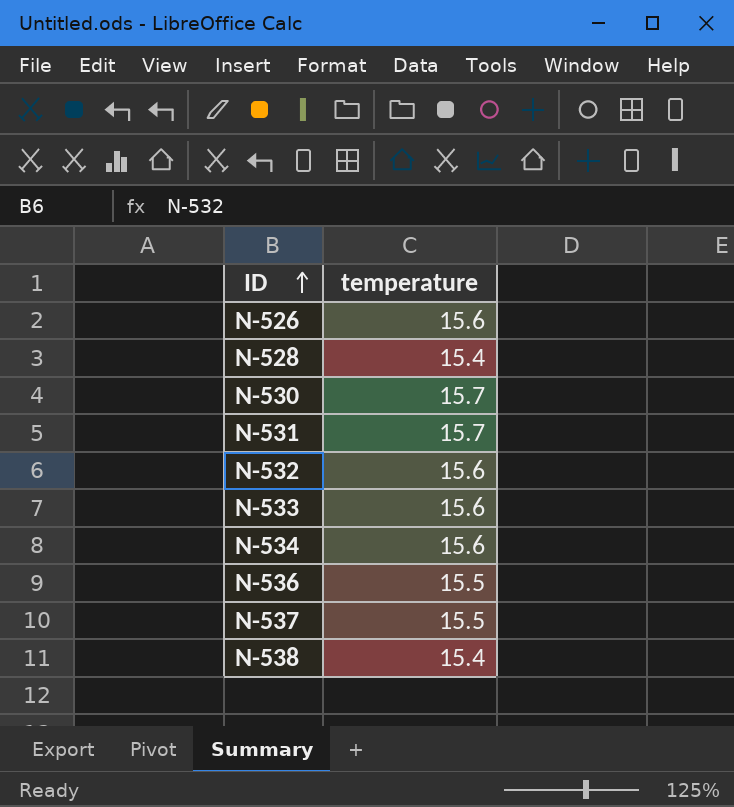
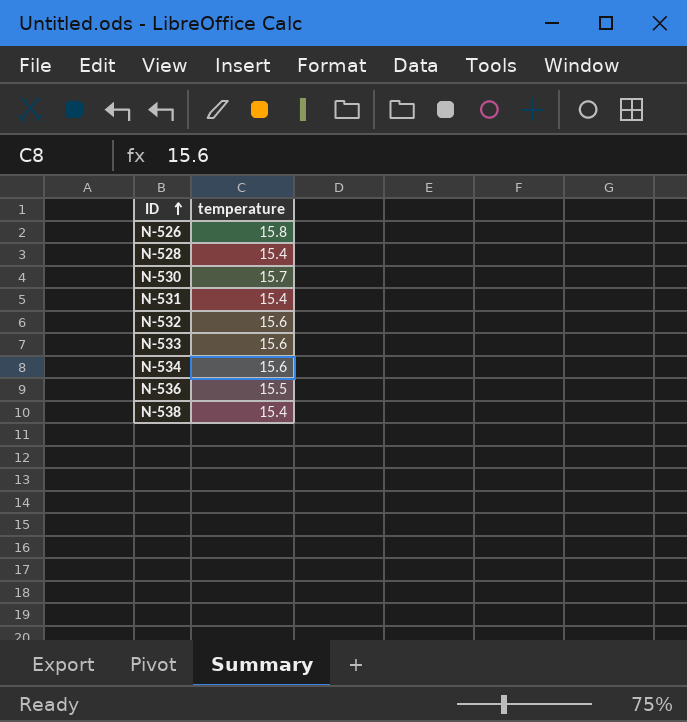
row N-537: 15.5 -> none
N-526 | temperature: 15.6 -> 15.8
N-531 | temperature: 15.7 -> 15.4

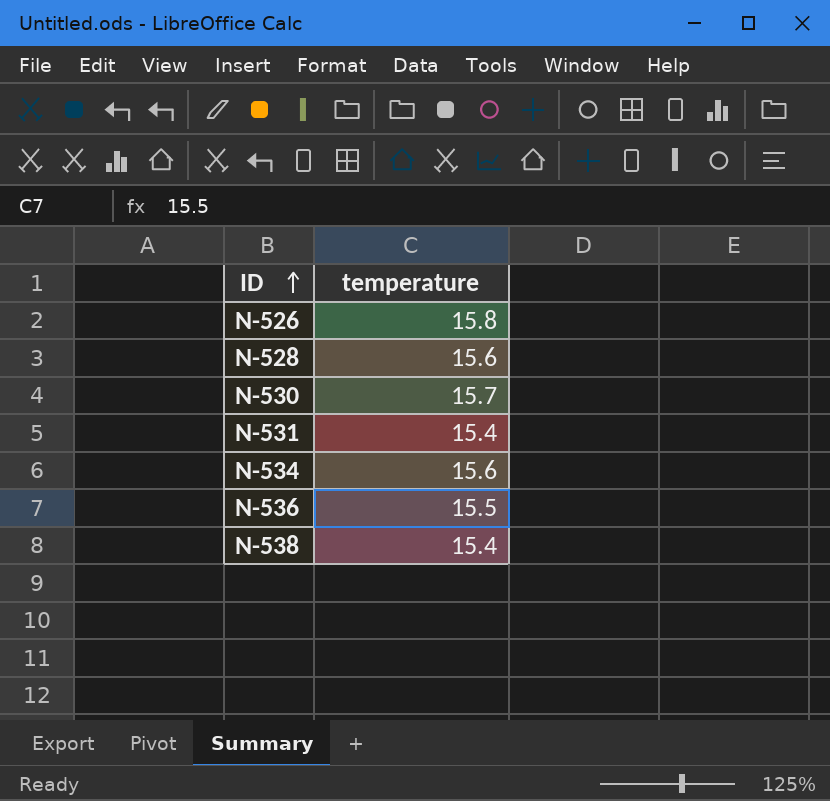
row N-532: 15.6 -> none
row N-533: 15.6 -> none
N-528 | temperature: 15.4 -> 15.6

